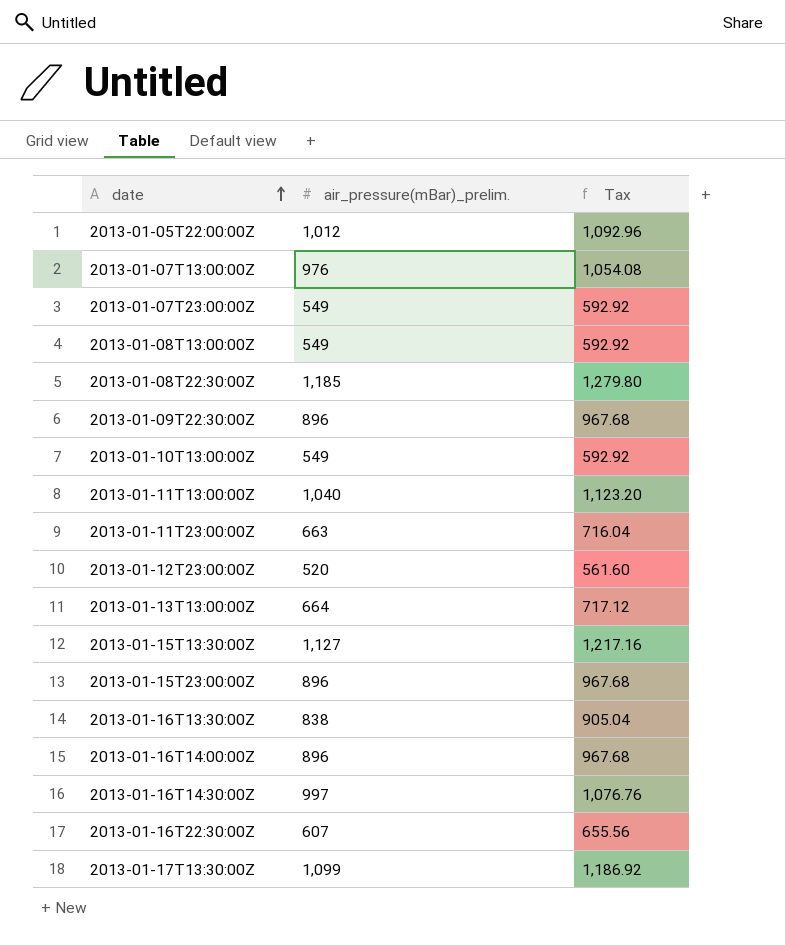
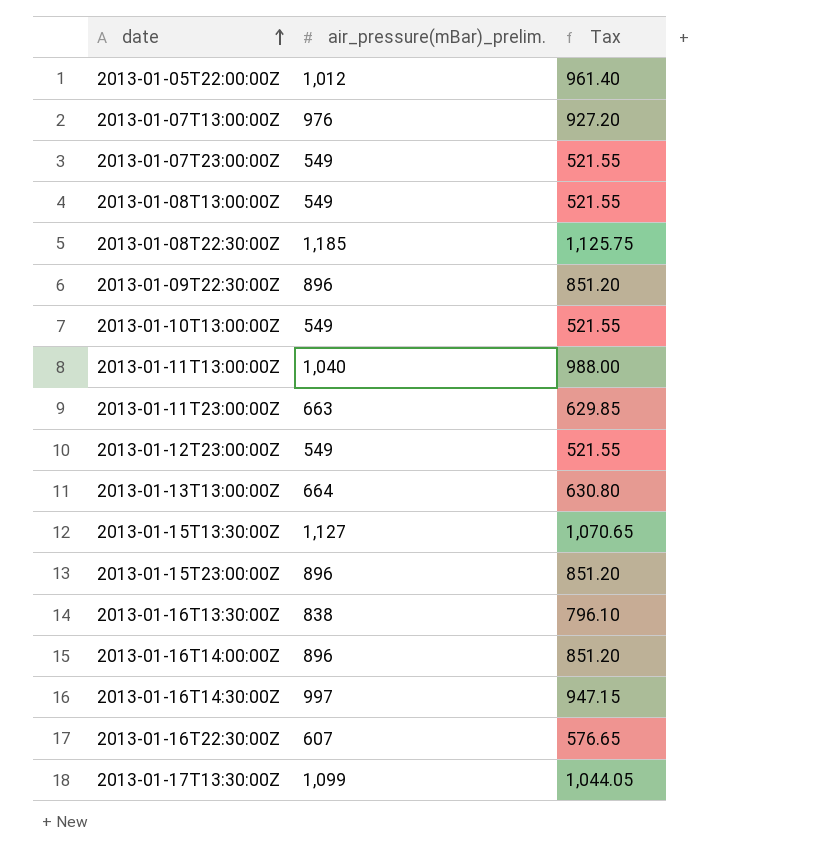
column Tax | formula: [air_pressure(mBar)_prelim.] * 1.08 -> [air_pressure(mBar)_prelim.] * 0.95
2013-01-12T23:00:00Z | air_pressure(mBar)_prelim.: 520 -> 549

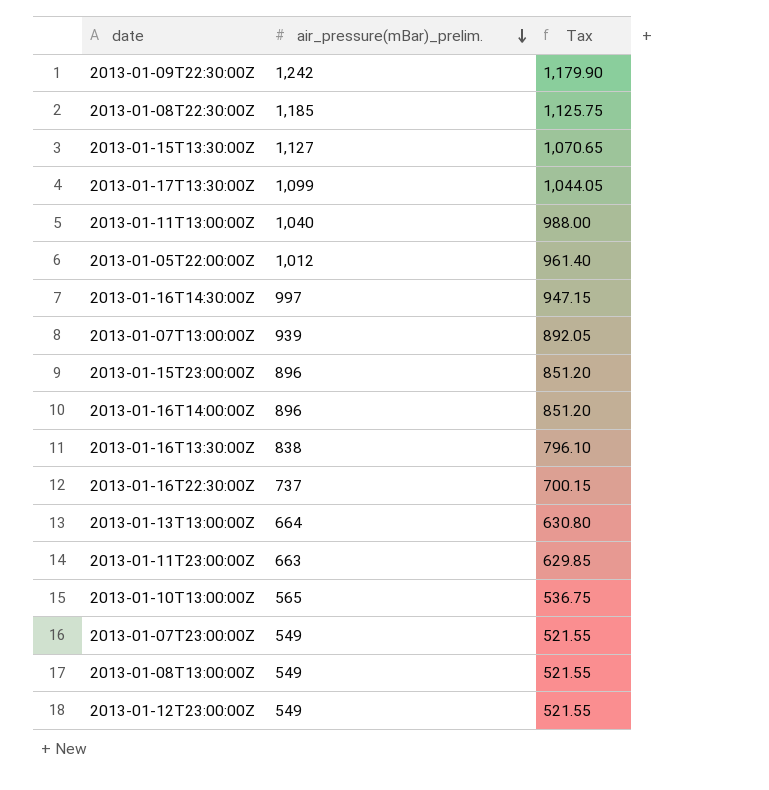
row order: date ascending -> air_pressure(mBar)_prelim. descending
2013-01-09T22:30:00Z | air_pressure(mBar)_prelim.: 896 -> 1,242
2013-01-09T22:30:00Z | Tax: 851.20 -> 1,179.90
2013-01-07T13:00:00Z | air_pressure(mBar)_prelim.: 976 -> 939
2013-01-07T13:00:00Z | Tax: 927.20 -> 892.05
2013-01-16T22:30:00Z | air_pressure(mBar)_prelim.: 607 -> 737
2013-01-16T22:30:00Z | Tax: 576.65 -> 700.15
2013-01-10T13:00:00Z | air_pressure(mBar)_prelim.: 549 -> 565
2013-01-10T13:00:00Z | Tax: 521.55 -> 536.75

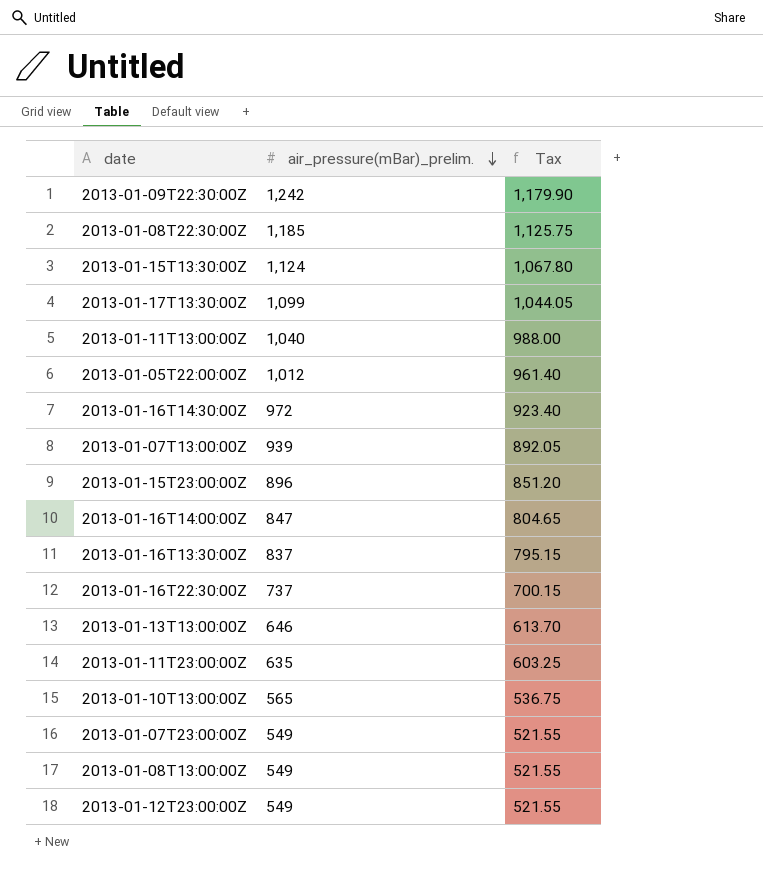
2013-01-15T13:30:00Z | air_pressure(mBar)_prelim.: 1,127 -> 1,124
2013-01-15T13:30:00Z | Tax: 1,070.65 -> 1,067.80
2013-01-16T14:30:00Z | air_pressure(mBar)_prelim.: 997 -> 972
2013-01-16T14:30:00Z | Tax: 947.15 -> 923.40
2013-01-16T14:00:00Z | air_pressure(mBar)_prelim.: 896 -> 847
2013-01-16T14:00:00Z | Tax: 851.20 -> 804.65
2013-01-16T13:30:00Z | air_pressure(mBar)_prelim.: 838 -> 837
2013-01-16T13:30:00Z | Tax: 796.10 -> 795.15
2013-01-13T13:00:00Z | air_pressure(mBar)_prelim.: 664 -> 646
2013-01-13T13:00:00Z | Tax: 630.80 -> 613.70
2013-01-11T23:00:00Z | air_pressure(mBar)_prelim.: 663 -> 635
2013-01-11T23:00:00Z | Tax: 629.85 -> 603.25

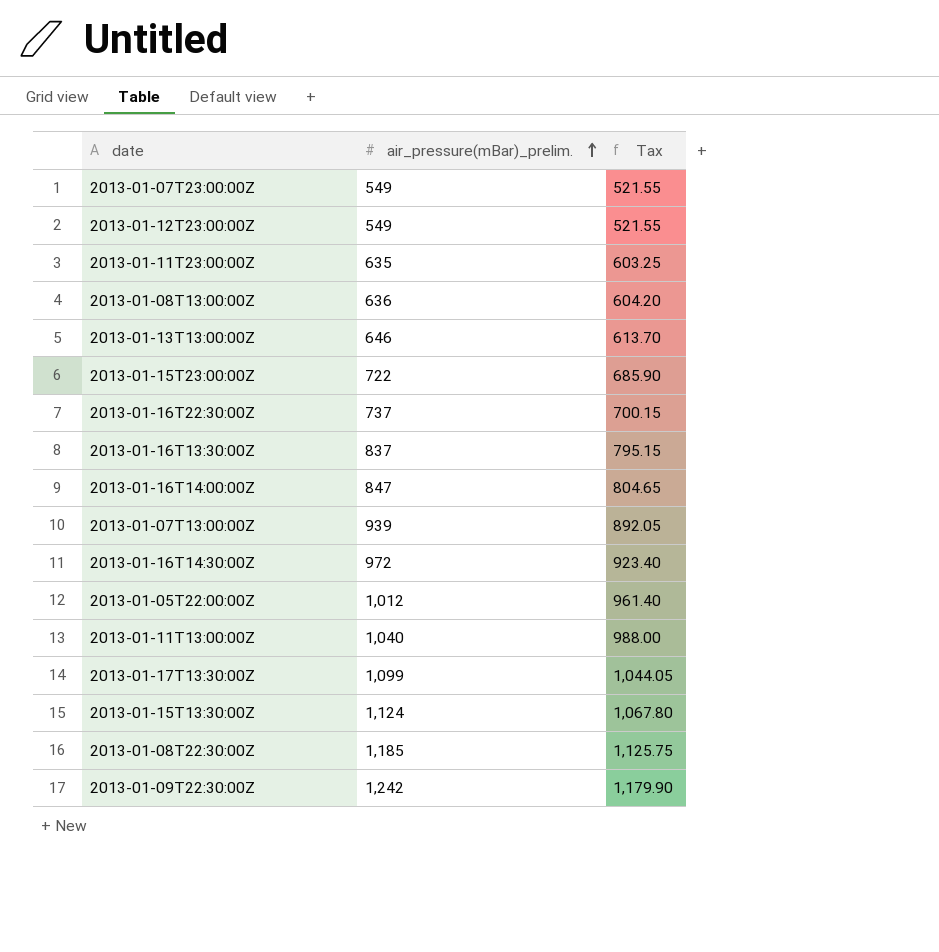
row order: air_pressure(mBar)_prelim. descending -> air_pressure(mBar)_prelim. ascending
row 2013-01-10T13:00:00Z: 565 | 536.75 -> none
2013-01-08T13:00:00Z | air_pressure(mBar)_prelim.: 549 -> 636
2013-01-08T13:00:00Z | Tax: 521.55 -> 604.20
2013-01-15T23:00:00Z | air_pressure(mBar)_prelim.: 896 -> 722
2013-01-15T23:00:00Z | Tax: 851.20 -> 685.90

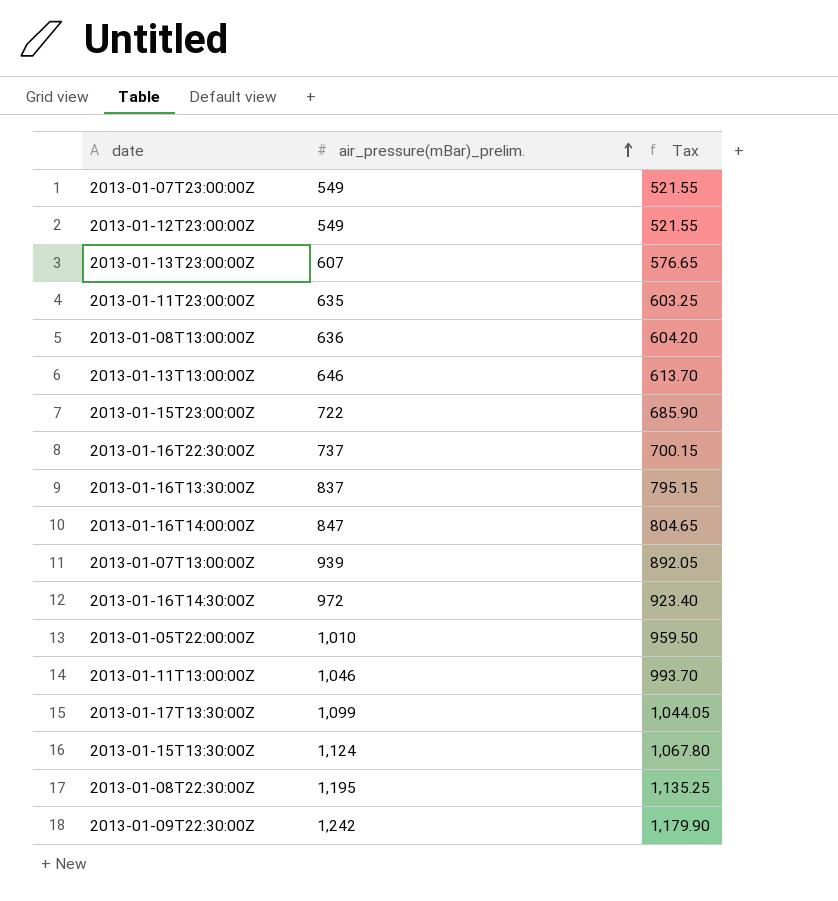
row 2013-01-13T23:00:00Z: none -> 607 | 576.65
2013-01-05T22:00:00Z | air_pressure(mBar)_prelim.: 1,012 -> 1,010
2013-01-05T22:00:00Z | Tax: 961.40 -> 959.50
2013-01-11T13:00:00Z | air_pressure(mBar)_prelim.: 1,040 -> 1,046
2013-01-11T13:00:00Z | Tax: 988.00 -> 993.70
2013-01-08T22:30:00Z | air_pressure(mBar)_prelim.: 1,185 -> 1,195
2013-01-08T22:30:00Z | Tax: 1,125.75 -> 1,135.25

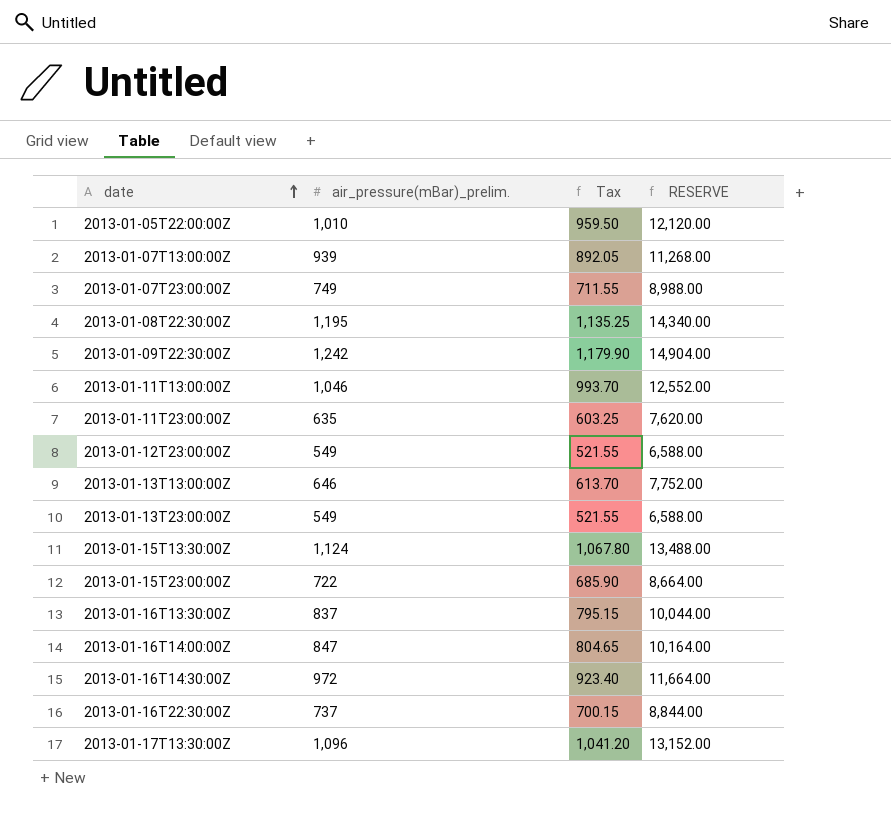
row order: air_pressure(mBar)_prelim. ascending -> date ascending
column RESERVE | formula: none -> [air_pressure(mBar)_prelim.] * 12
row 2013-01-08T13:00:00Z: 636 | 604.20 -> none
2013-01-07T23:00:00Z | air_pressure(mBar)_prelim.: 549 -> 749
2013-01-07T23:00:00Z | Tax: 521.55 -> 711.55
2013-01-13T23:00:00Z | air_pressure(mBar)_prelim.: 607 -> 549
2013-01-13T23:00:00Z | Tax: 576.65 -> 521.55
2013-01-17T13:30:00Z | air_pressure(mBar)_prelim.: 1,099 -> 1,096
2013-01-17T13:30:00Z | Tax: 1,044.05 -> 1,041.20

